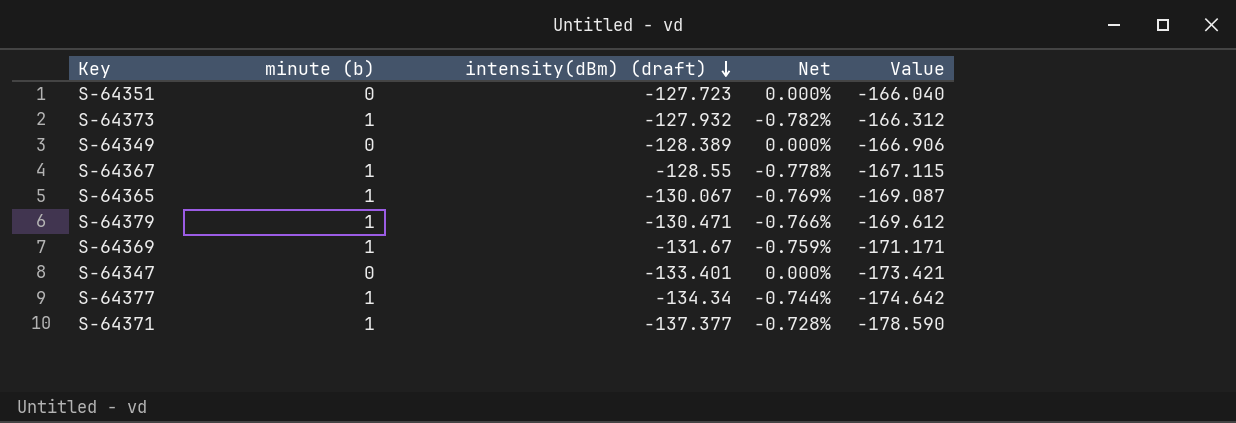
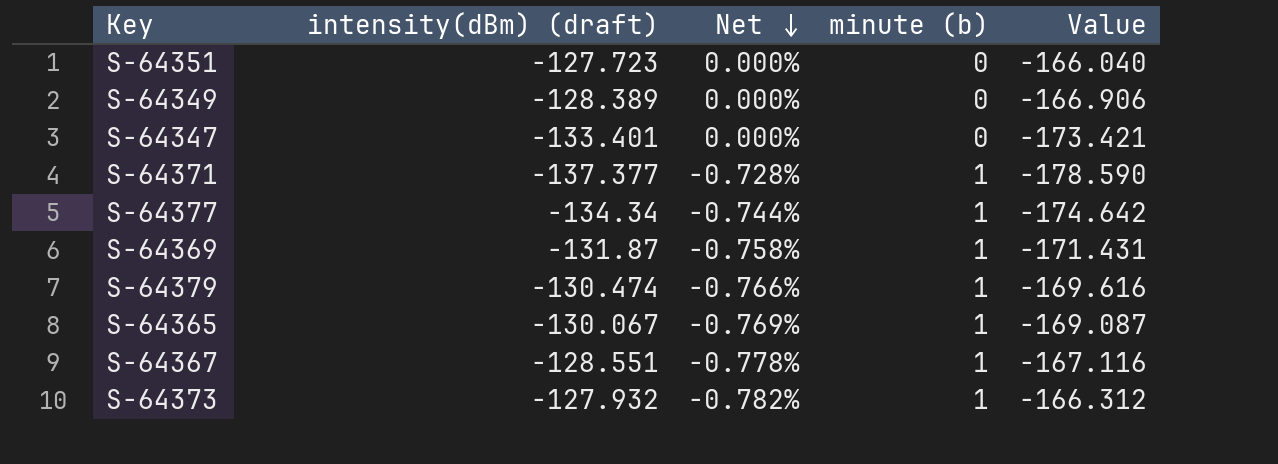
row order: intensity(dBm) (draft) descending -> Net descending
column minute (b) | position: 2 -> 4
S-64369 | intensity(dBm) (draft): -131.67 -> -131.87
S-64369 | Net: -0.759% -> -0.758%
S-64369 | Value: -171.171 -> -171.431
S-64379 | intensity(dBm) (draft): -130.471 -> -130.474
S-64379 | Value: -169.612 -> -169.616
S-64367 | intensity(dBm) (draft): -128.55 -> -128.551
S-64367 | Value: -167.115 -> -167.116

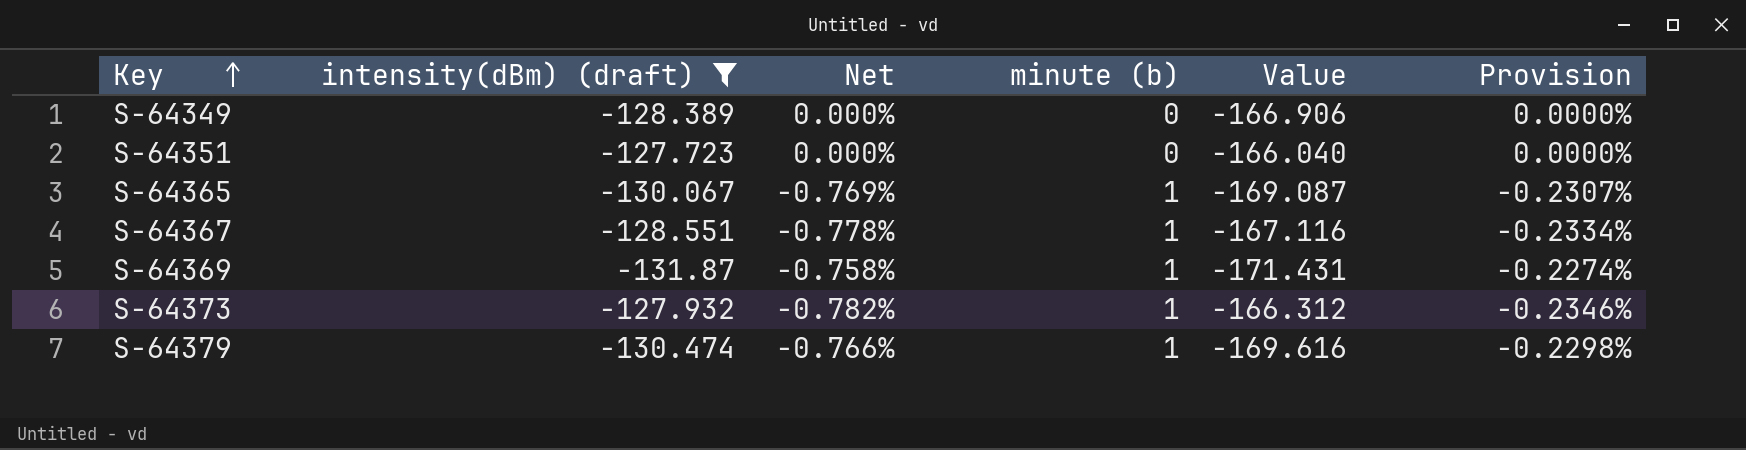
filter: none -> intensity(dBm) (draft) >= -131.87
row order: Net descending -> Key ascending
column Provision | formula: none -> [Net] * 0.3

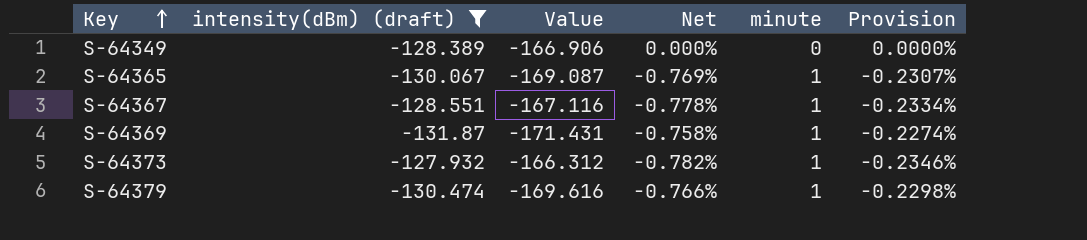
column Value | position: 5 -> 3
column name: minute (b) -> minute
row S-64351: -127.723 | 0.000% | 0 | -166.040 | 0.0000% -> none

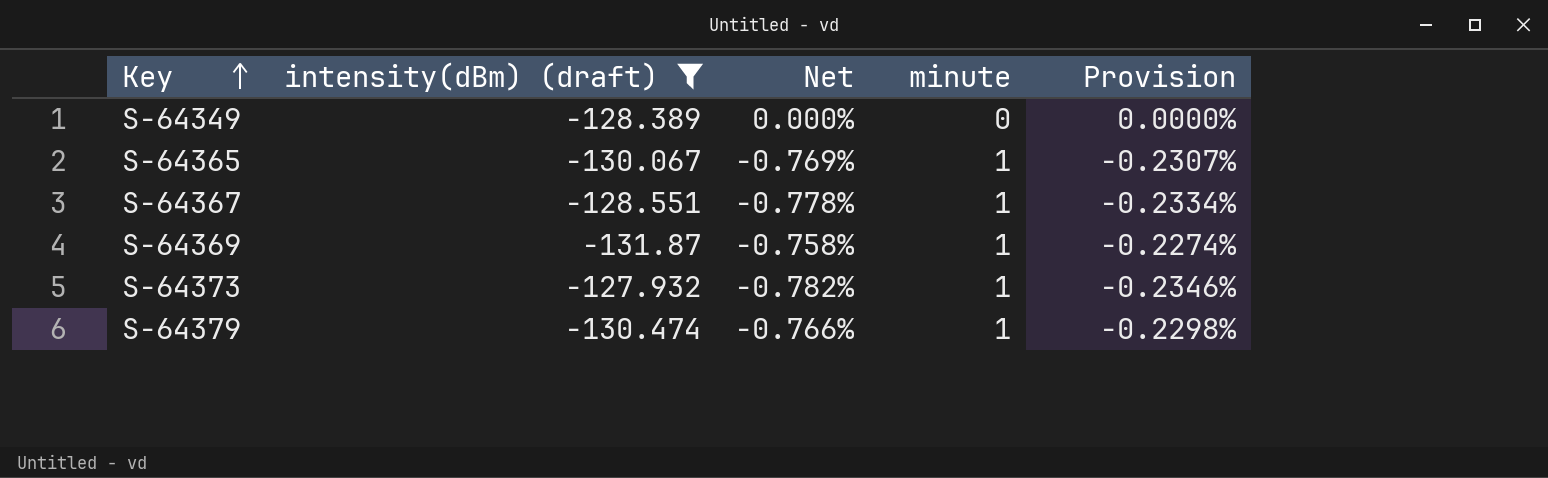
column Value | formula: [intensity(dBm) (draft)] * 1.3 -> none

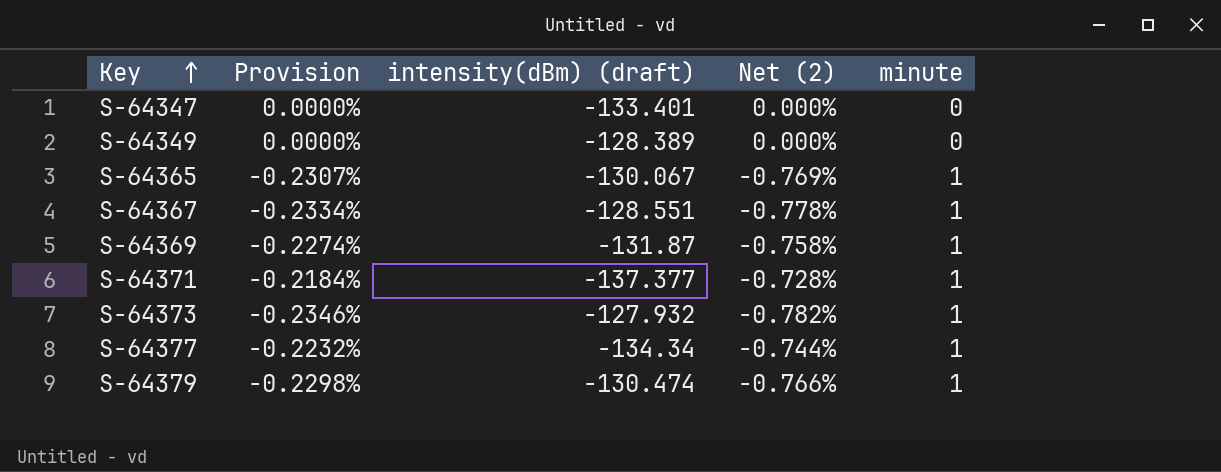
filter: intensity(dBm) (draft) >= -131.87 -> none
column Provision | position: 5 -> 2
column name: Net -> Net (2)

